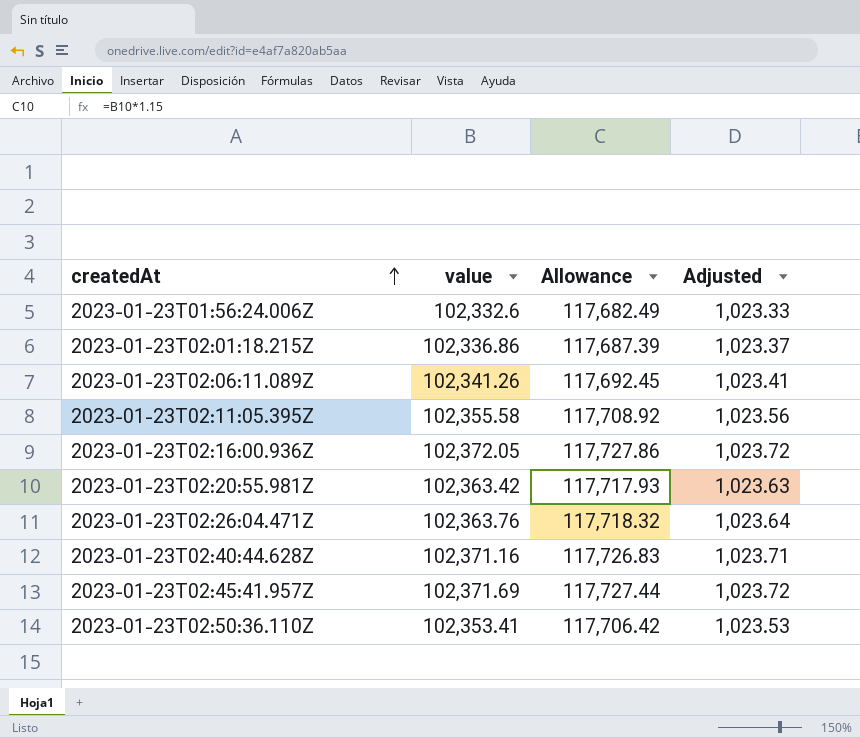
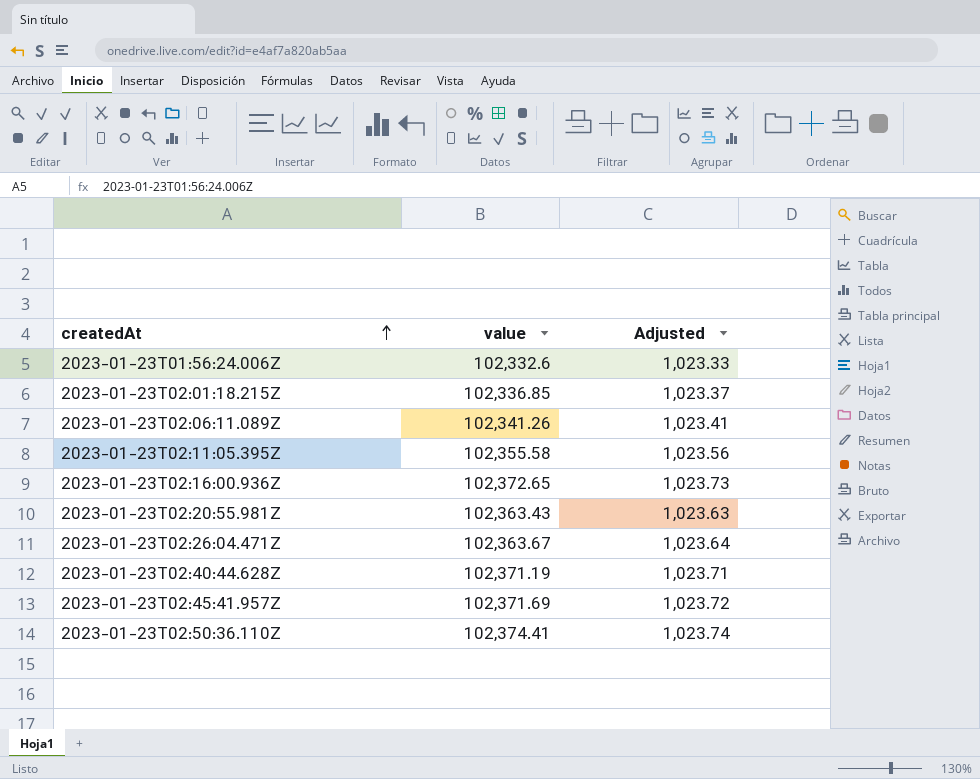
column Allowance | formula: [value] * 1.15 -> none
2023-01-23T02:01:18.215Z | value: 102,336.86 -> 102,336.85
2023-01-23T02:16:00.936Z | value: 102,372.05 -> 102,372.65
2023-01-23T02:16:00.936Z | Adjusted: 1,023.72 -> 1,023.73
2023-01-23T02:20:55.981Z | value: 102,363.42 -> 102,363.43
2023-01-23T02:26:04.471Z | value: 102,363.76 -> 102,363.67
2023-01-23T02:40:44.628Z | value: 102,371.16 -> 102,371.19
2023-01-23T02:50:36.110Z | value: 102,353.41 -> 102,374.41
2023-01-23T02:50:36.110Z | Adjusted: 1,023.53 -> 1,023.74

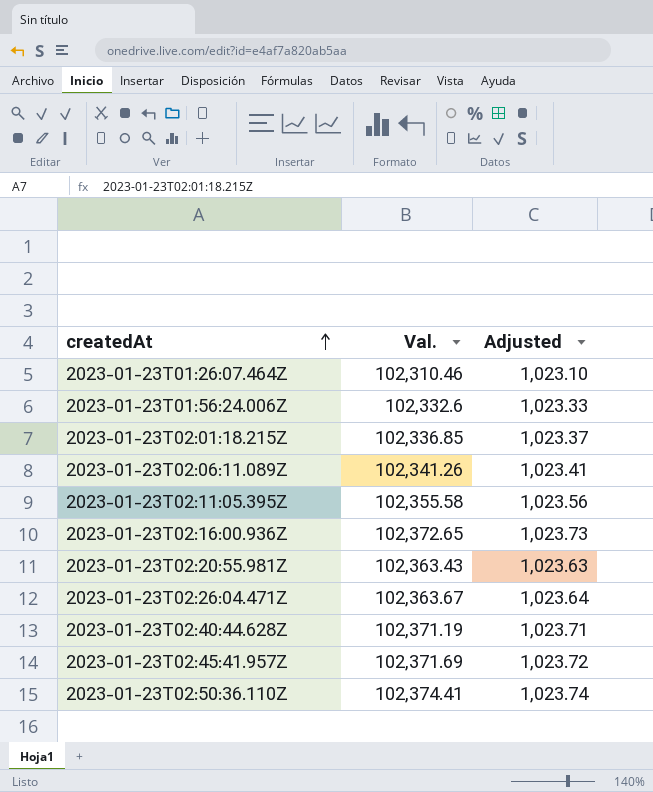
column name: value -> Val.
row 2023-01-23T01:26:07.464Z: none -> 102,310.46 | 1,023.10

